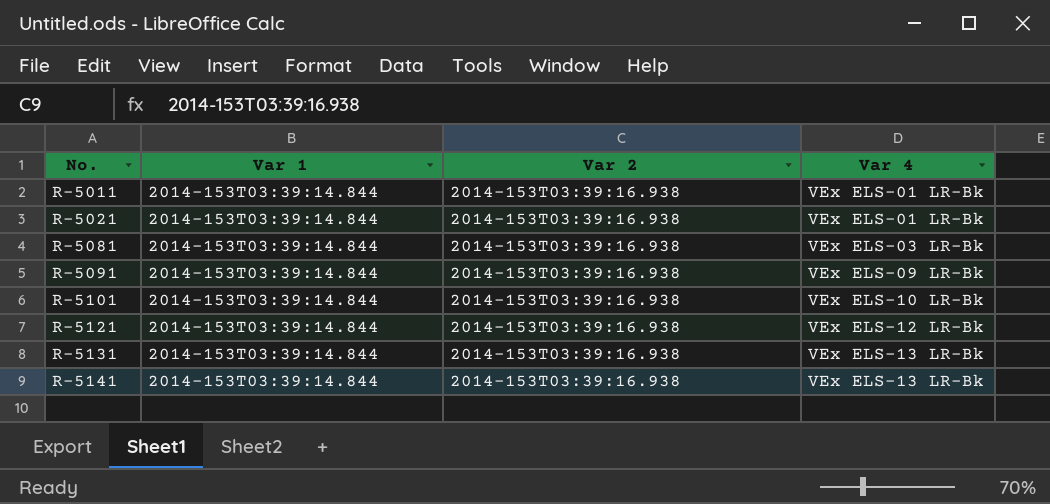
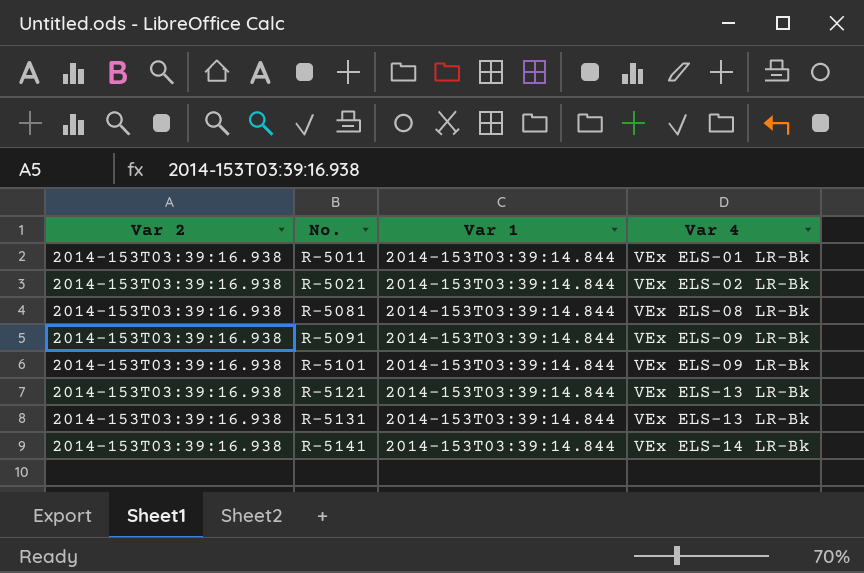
column Var 2 | position: 3 -> 1
R-5021 | Var 4: VEx ELS-01 LR-Bk -> VEx ELS-02 LR-Bk
R-5081 | Var 4: VEx ELS-03 LR-Bk -> VEx ELS-08 LR-Bk
R-5101 | Var 4: VEx ELS-10 LR-Bk -> VEx ELS-09 LR-Bk
R-5121 | Var 4: VEx ELS-12 LR-Bk -> VEx ELS-13 LR-Bk
R-5141 | Var 4: VEx ELS-13 LR-Bk -> VEx ELS-14 LR-Bk

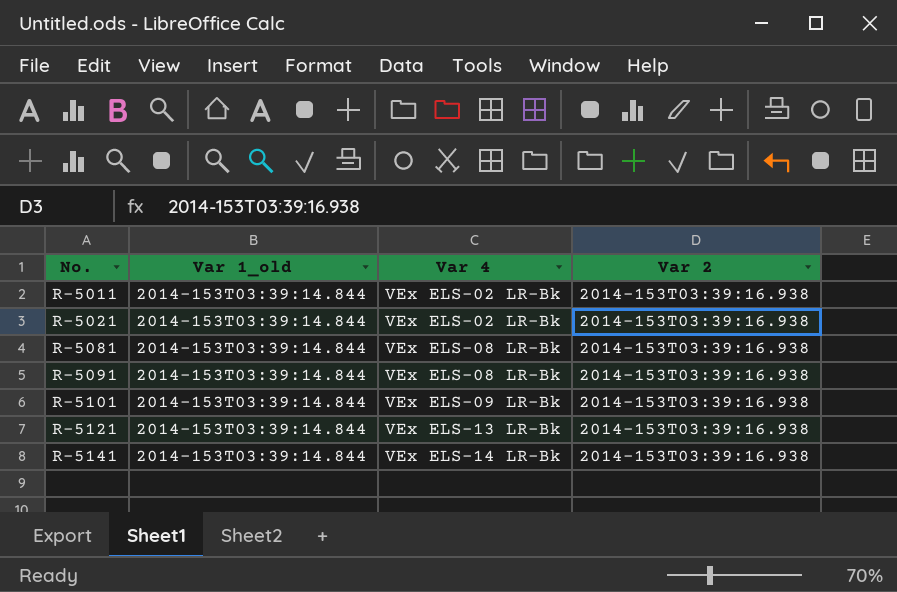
column name: Var 1 -> Var 1_old
column Var 2 | position: 1 -> 4
row R-5131: 2014-153T03:39:16.938 | 2014-153T03:39:14.844 | VEx ELS-13 LR-Bk -> none
R-5011 | Var 4: VEx ELS-01 LR-Bk -> VEx ELS-02 LR-Bk
R-5091 | Var 4: VEx ELS-09 LR-Bk -> VEx ELS-08 LR-Bk

